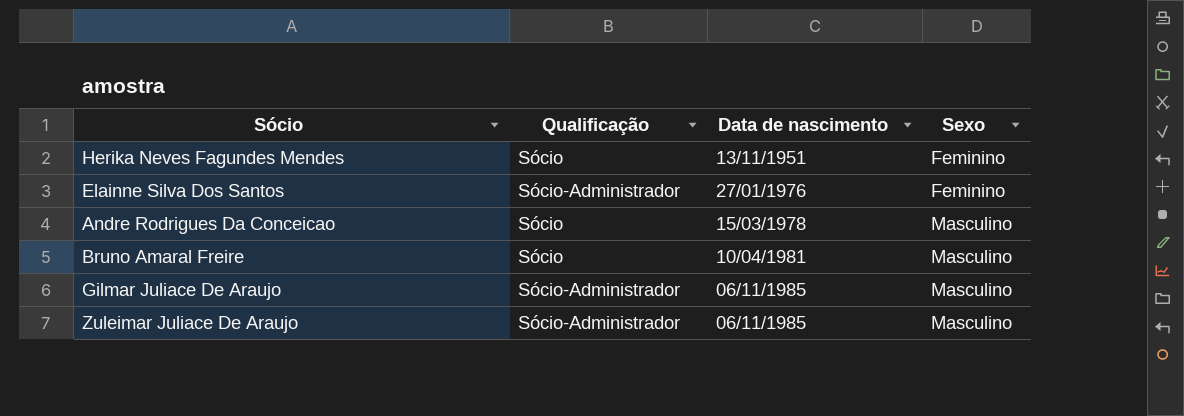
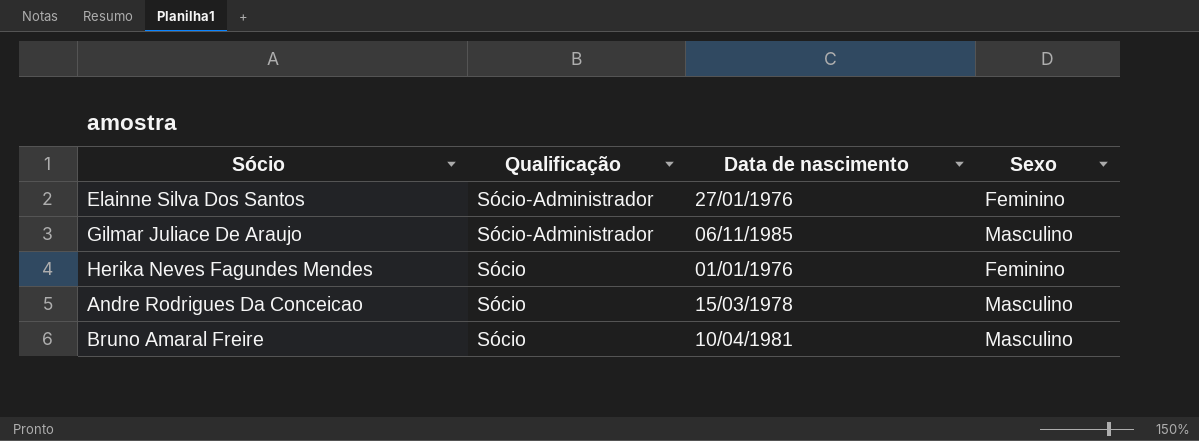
row order: Data de nascimento ascending -> Qualificação descending
row Zuleimar Juliace De Araujo: Sócio-Administrador | 06/11/1985 | Masculino -> none
Herika Neves Fagundes Mendes | Data de nascimento: 13/11/1951 -> 01/01/1976

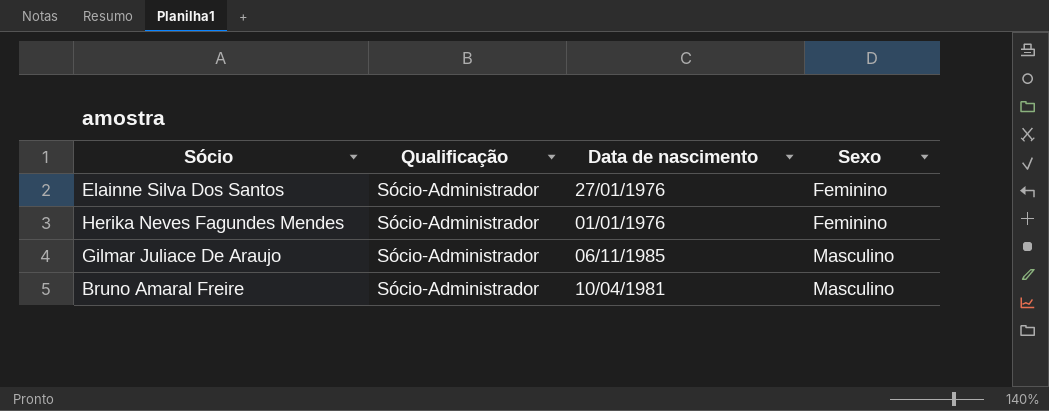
row order: Qualificação descending -> Sexo ascending
row Andre Rodrigues Da Conceicao: Sócio | 15/03/1978 | Masculino -> none
Herika Neves Fagundes Mendes | Qualificação: Sócio -> Sócio-Administrador
Bruno Amaral Freire | Qualificação: Sócio -> Sócio-Administrador

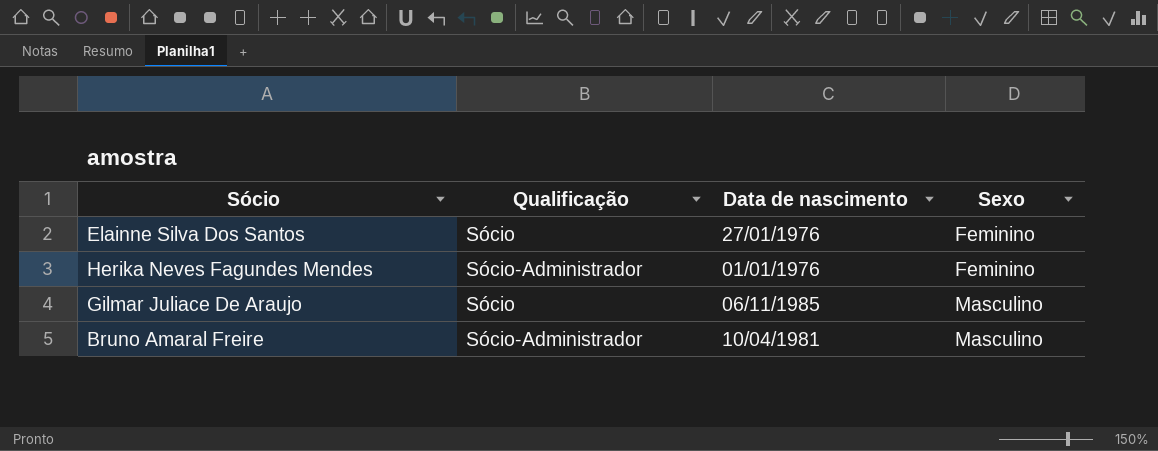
Elainne Silva Dos Santos | Qualificação: Sócio-Administrador -> Sócio
Gilmar Juliace De Araujo | Qualificação: Sócio-Administrador -> Sócio

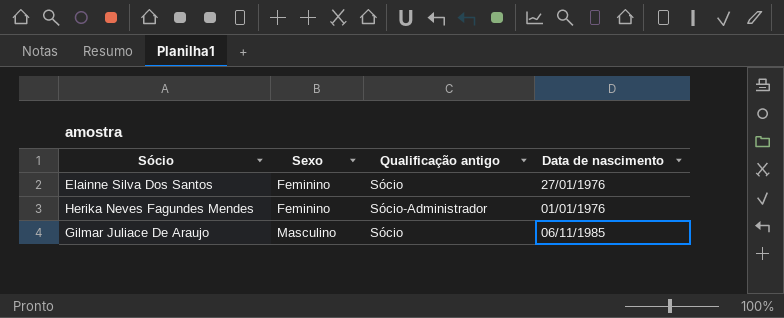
column Sexo | position: 4 -> 2
column name: Qualificação -> Qualificação antigo
row Bruno Amaral Freire: Sócio-Administrador | 10/04/1981 | Masculino -> none

